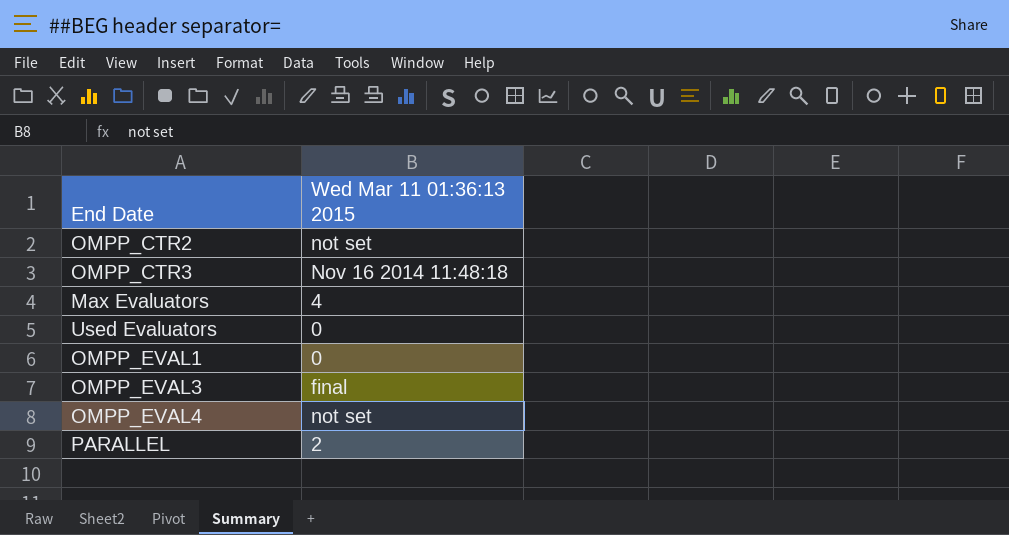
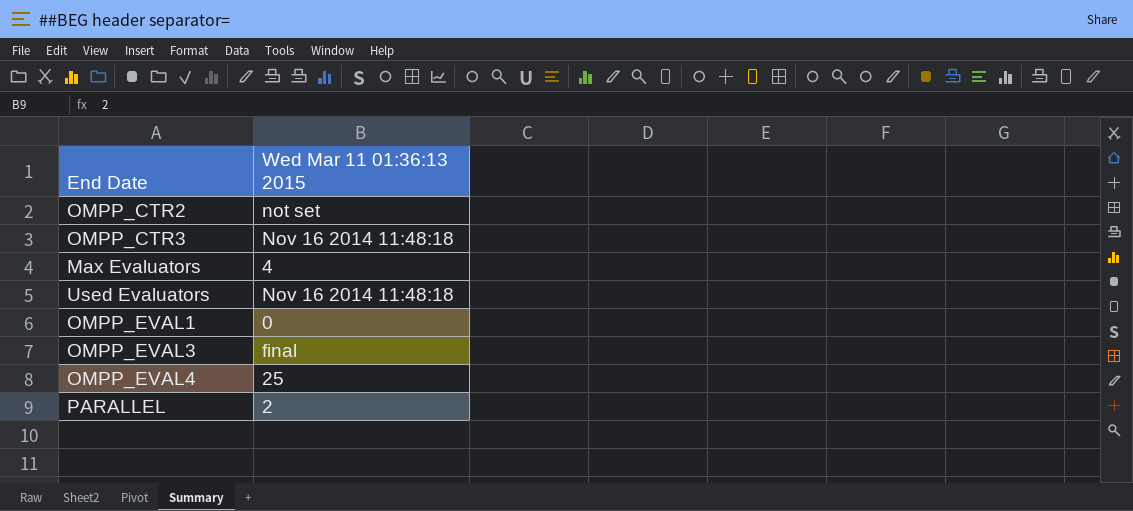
Used Evaluators | Wed Mar 11 01:36:13 2015: 0 -> Nov 16 2014 11:48:18
OMPP_EVAL4 | Wed Mar 11 01:36:13 2015: not set -> 25

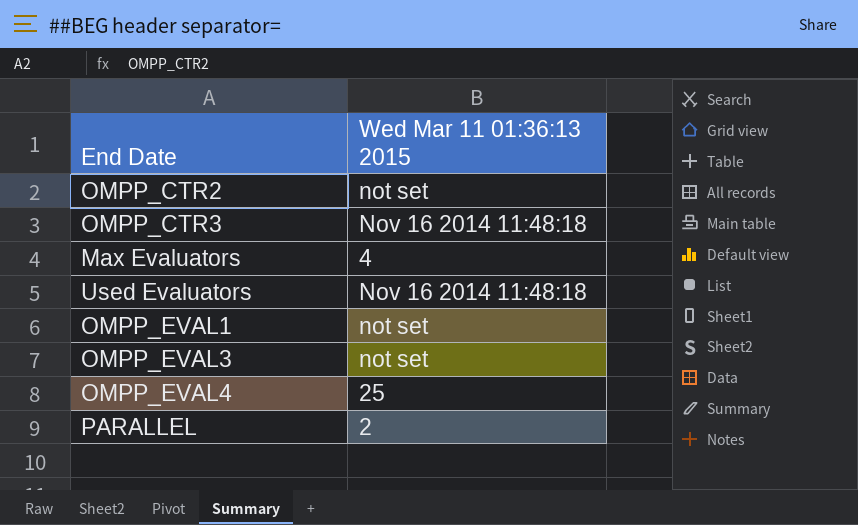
OMPP_EVAL1 | Wed Mar 11 01:36:13 2015: 0 -> not set
OMPP_EVAL3 | Wed Mar 11 01:36:13 2015: final -> not set

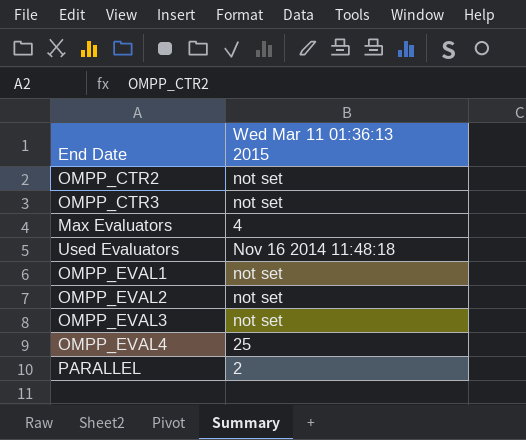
OMPP_CTR3 | Wed Mar 11 01:36:13 2015: Nov 16 2014 11:48:18 -> not set
row OMPP_EVAL2: none -> not set

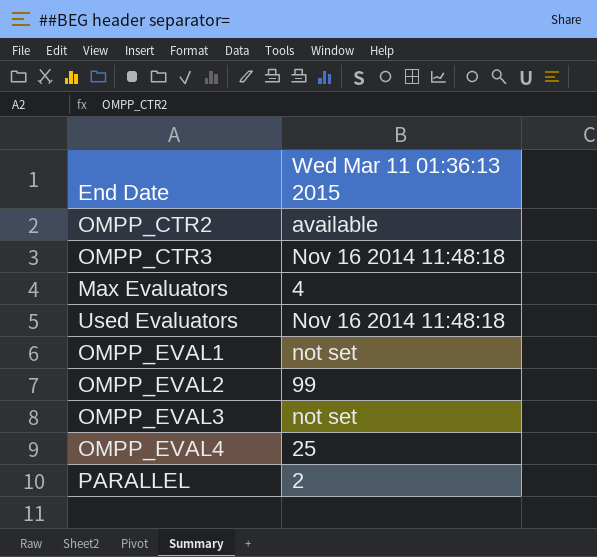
OMPP_CTR2 | Wed Mar 11 01:36:13 2015: not set -> available
OMPP_CTR3 | Wed Mar 11 01:36:13 2015: not set -> Nov 16 2014 11:48:18
OMPP_EVAL2 | Wed Mar 11 01:36:13 2015: not set -> 99

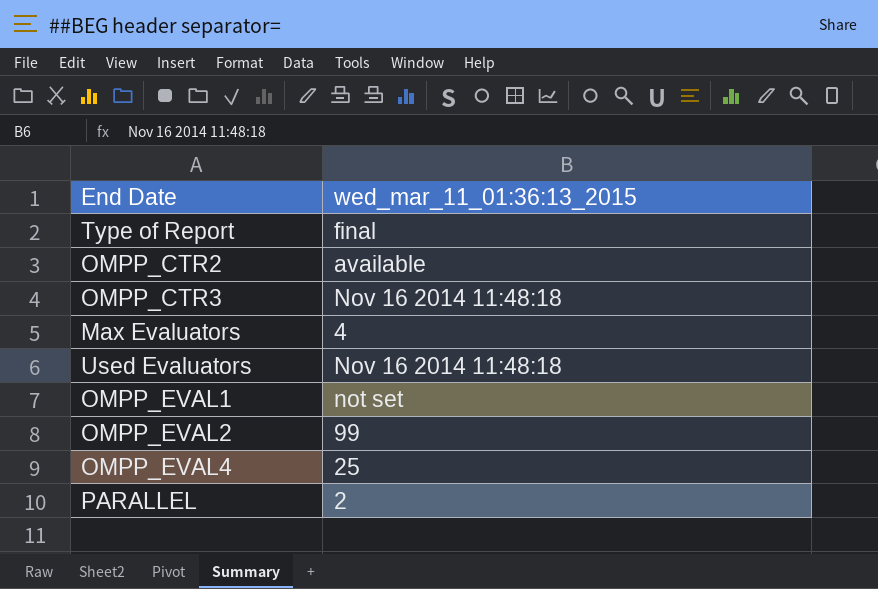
column name: Wed Mar 11 01:36:13 2015 -> wed_mar_11_01:36:13_2015
row OMPP_EVAL3: not set -> none
row Type of Report: none -> final

